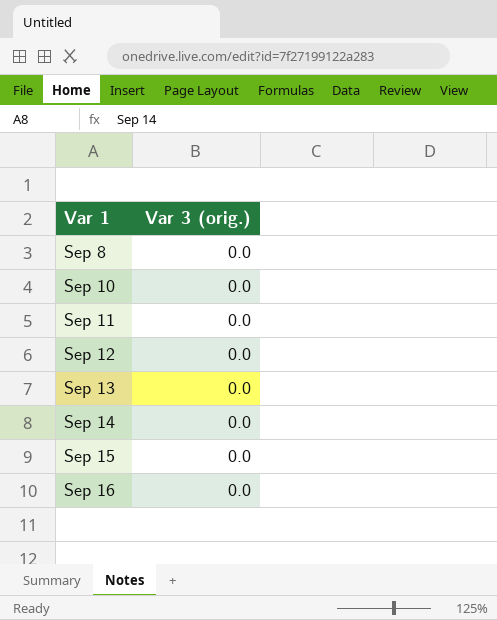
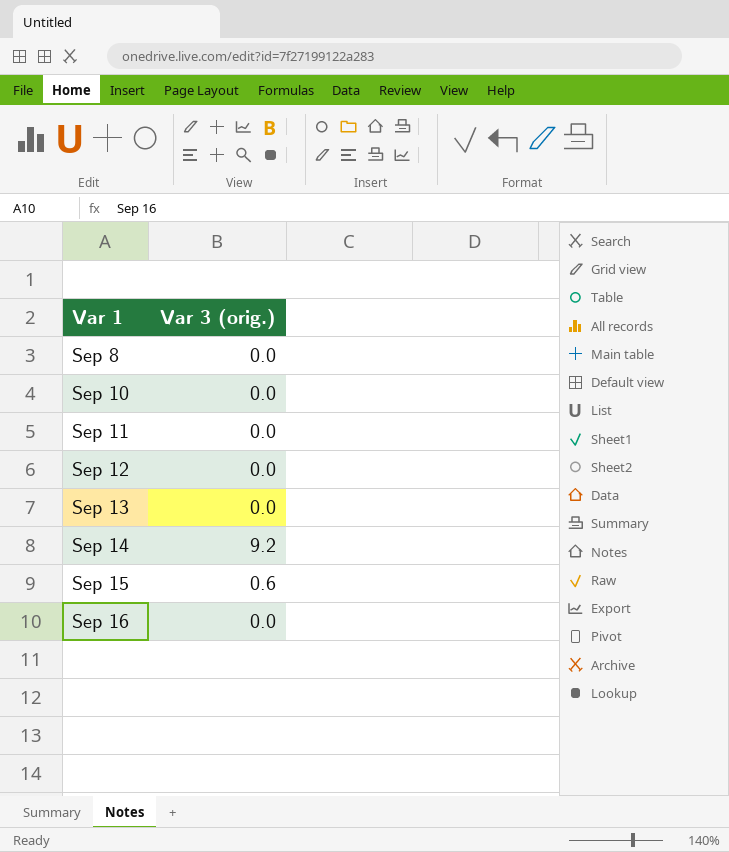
Sep 14 | Var 3 (orig.): 0.0 -> 9.2
Sep 15 | Var 3 (orig.): 0.0 -> 0.6

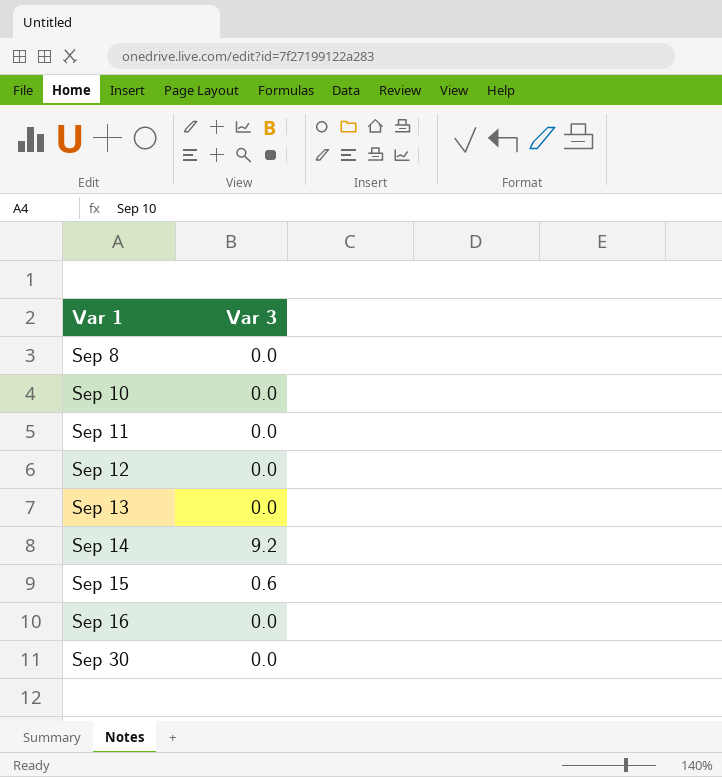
column name: Var 3 (orig.) -> Var 3
row Sep 30: none -> 0.0

